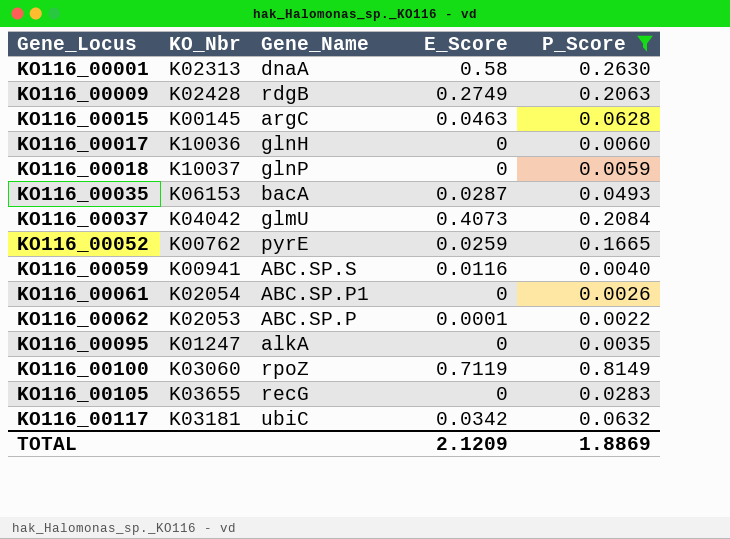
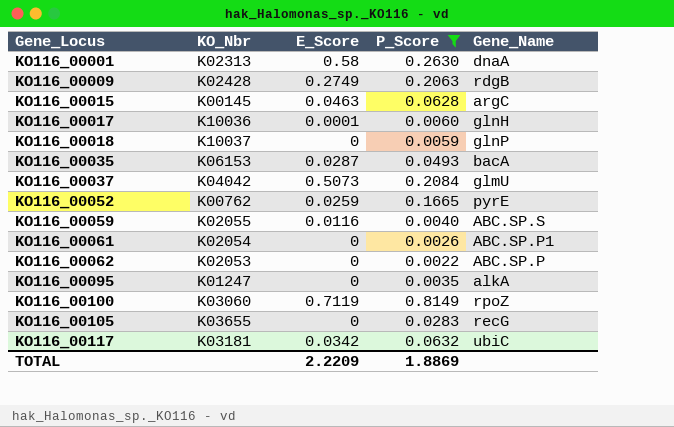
column Gene_Name | position: 3 -> 5
KO116_00017 | E_Score: 0 -> 0.0001
KO116_00037 | E_Score: 0.4073 -> 0.5073
KO116_00059 | KO_Nbr: K00941 -> K02055
KO116_00062 | E_Score: 0.0001 -> 0
TOTAL | E_Score: 2.1209 -> 2.2209

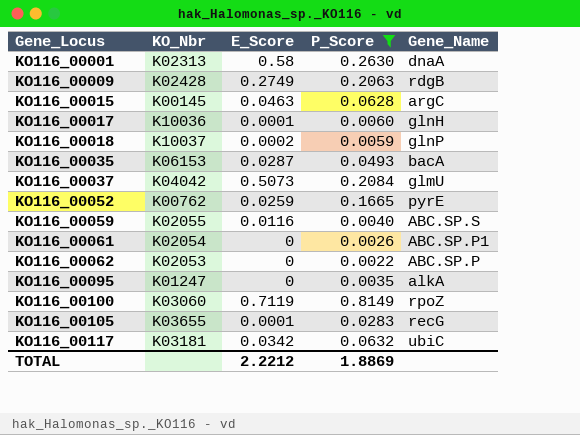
KO116_00018 | E_Score: 0 -> 0.0002
KO116_00105 | E_Score: 0 -> 0.0001
TOTAL | E_Score: 2.2209 -> 2.2212

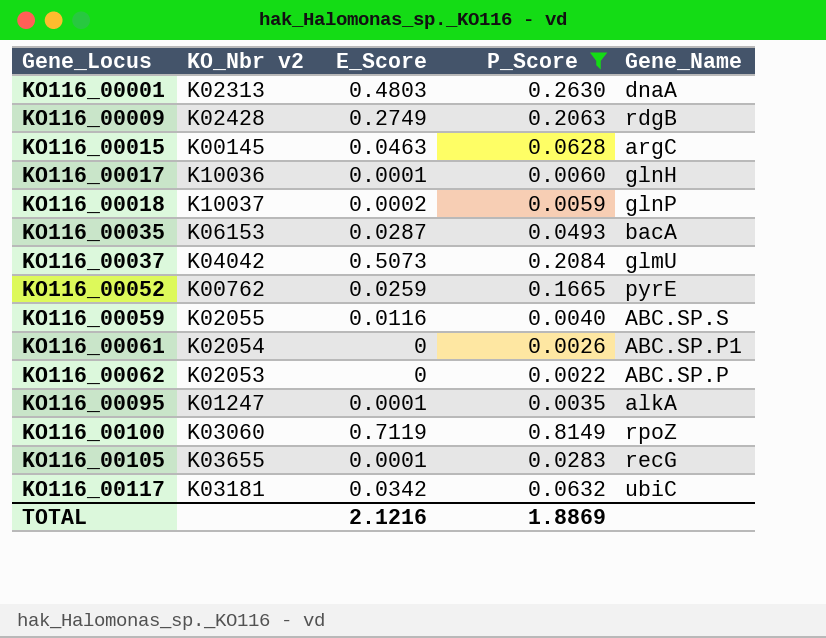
column name: KO_Nbr -> KO_Nbr v2
KO116_00001 | E_Score: 0.58 -> 0.4803
KO116_00095 | E_Score: 0 -> 0.0001
TOTAL | E_Score: 2.2212 -> 2.1216

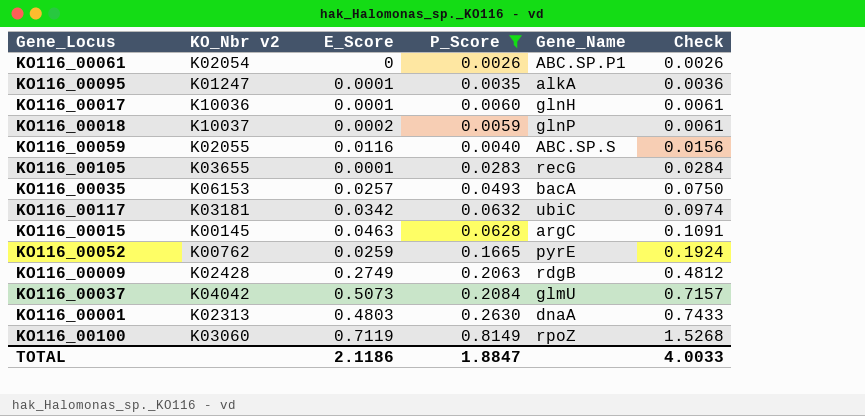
row order: Gene_Locus ascending -> Check ascending
column Check | formula: none -> [E_Score] + [P_Score]
row KO116_00062: K02053 | 0 | 0.0022 | ABC.SP.P -> none
KO116_00035 | E_Score: 0.0287 -> 0.0257
TOTAL | E_Score: 2.1216 -> 2.1186
TOTAL | P_Score: 1.8869 -> 1.8847

